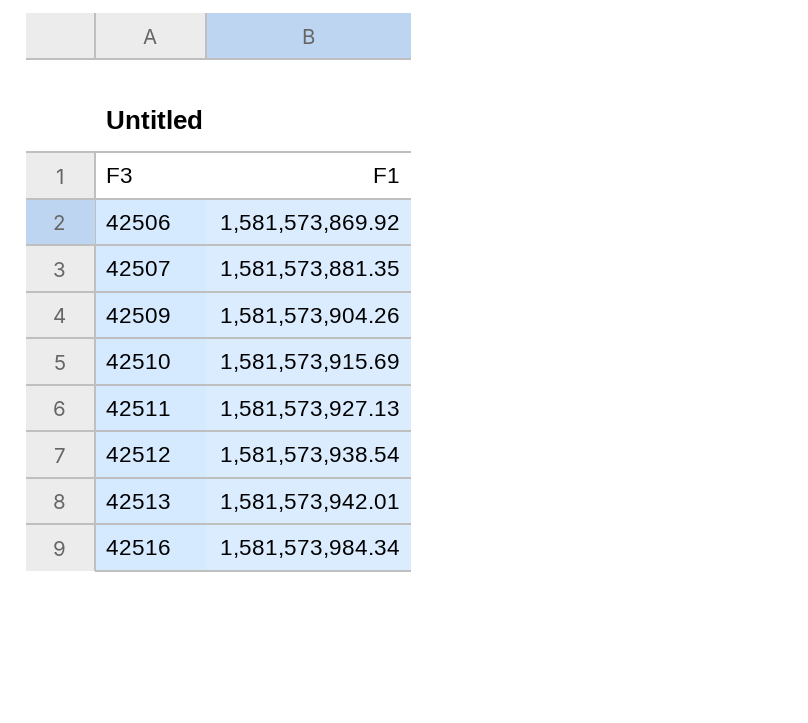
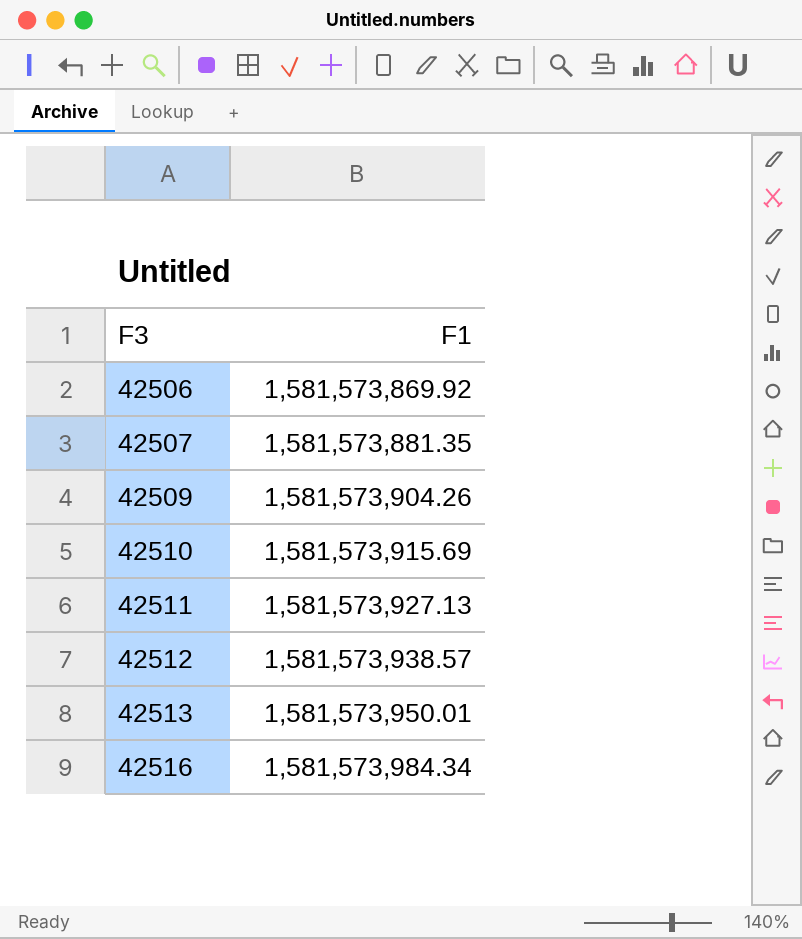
42512 | F1: 1,581,573,938.54 -> 1,581,573,938.57
42513 | F1: 1,581,573,942.01 -> 1,581,573,950.01

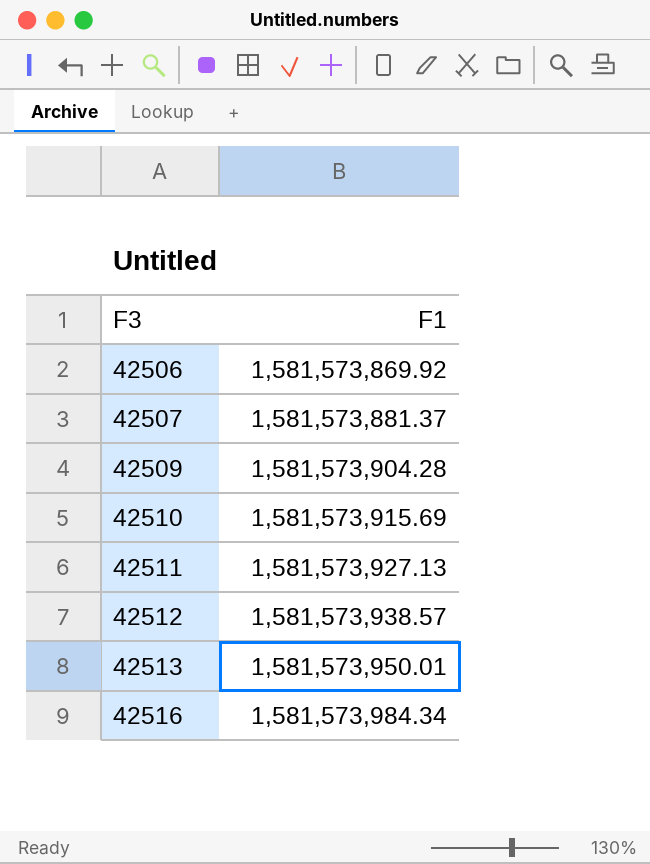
42507 | F1: 1,581,573,881.35 -> 1,581,573,881.37
42509 | F1: 1,581,573,904.26 -> 1,581,573,904.28

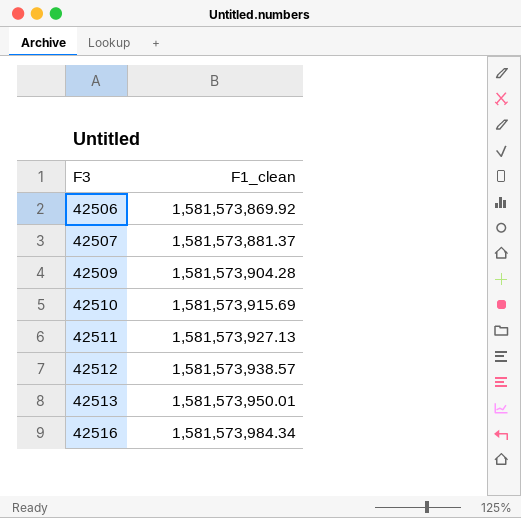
column name: F1 -> F1_clean

